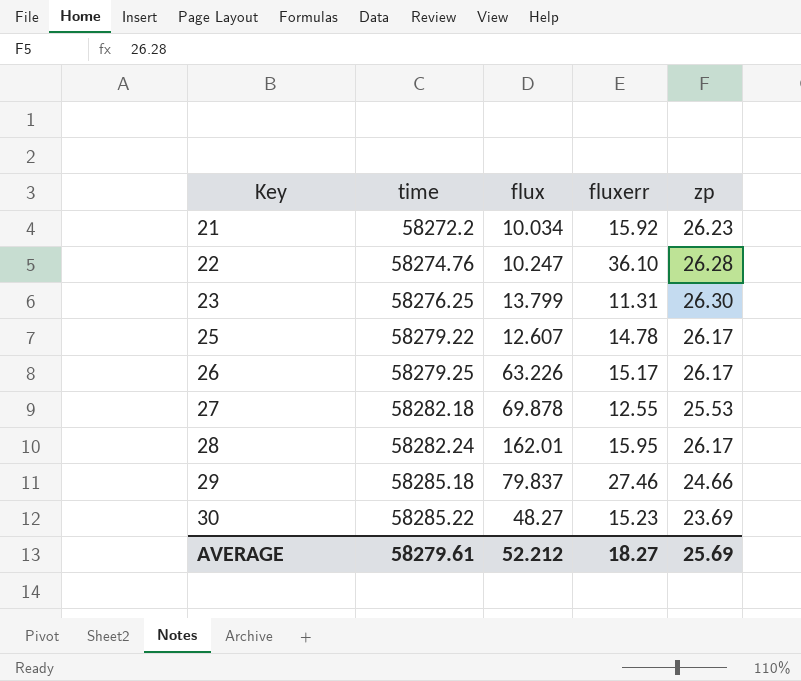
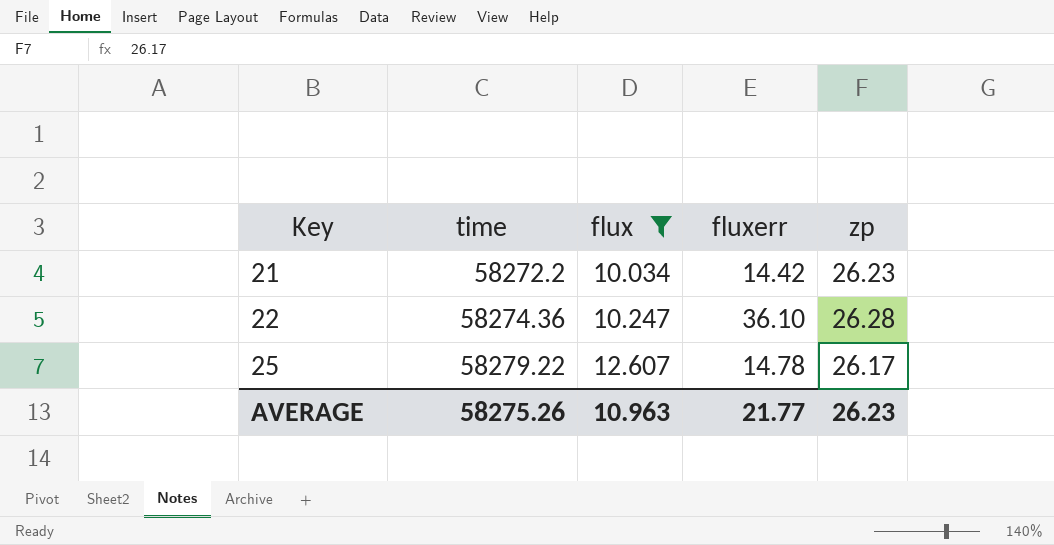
filter: none -> flux <= 12.607
21 | fluxerr: 15.92 -> 14.42
22 | time: 58274.76 -> 58274.36
AVERAGE | time: 58279.61 -> 58275.26
AVERAGE | flux: 52.212 -> 10.963
AVERAGE | fluxerr: 18.27 -> 21.77
AVERAGE | zp: 25.69 -> 26.23

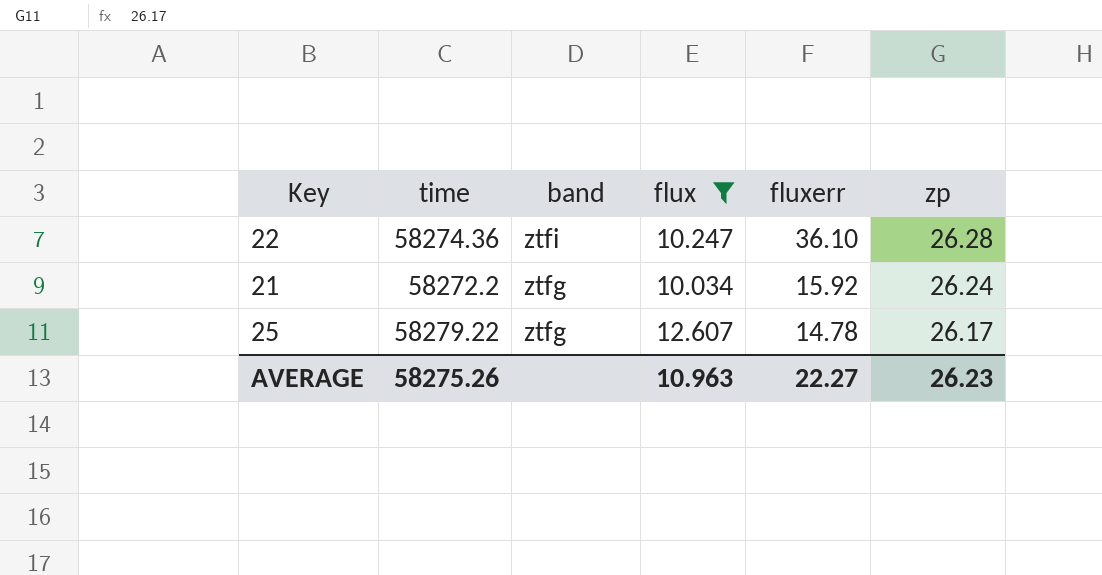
row order: Key ascending -> band descending
column band | position: none -> 3
21 | fluxerr: 14.42 -> 15.92
21 | zp: 26.23 -> 26.24
AVERAGE | fluxerr: 21.77 -> 22.27

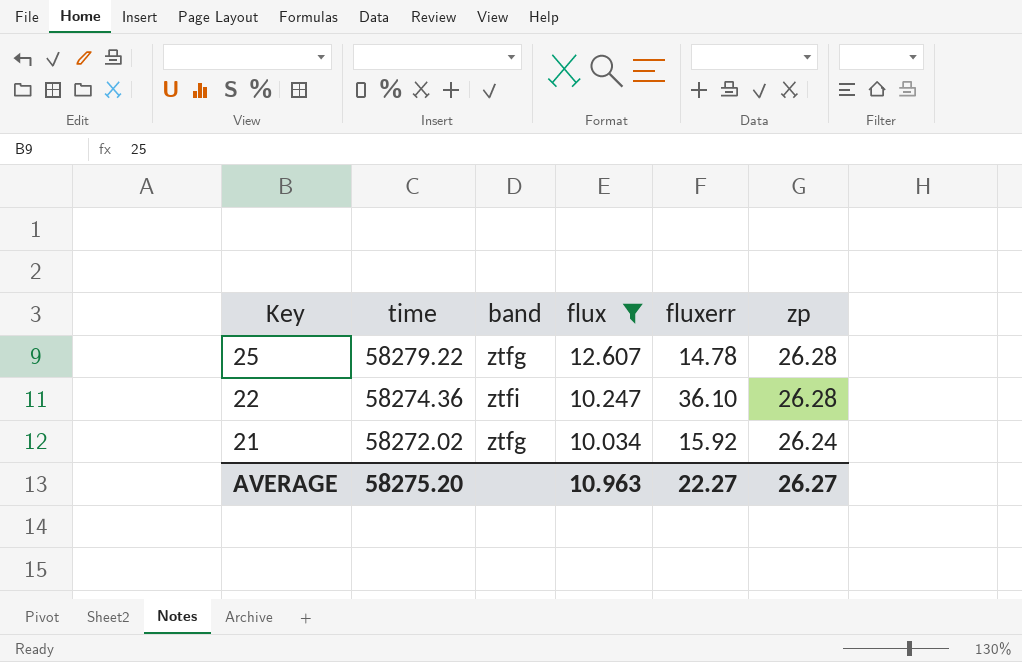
row order: band descending -> Key descending
25 | zp: 26.17 -> 26.28
21 | time: 58272.2 -> 58272.02
AVERAGE | time: 58275.26 -> 58275.20
AVERAGE | zp: 26.23 -> 26.27

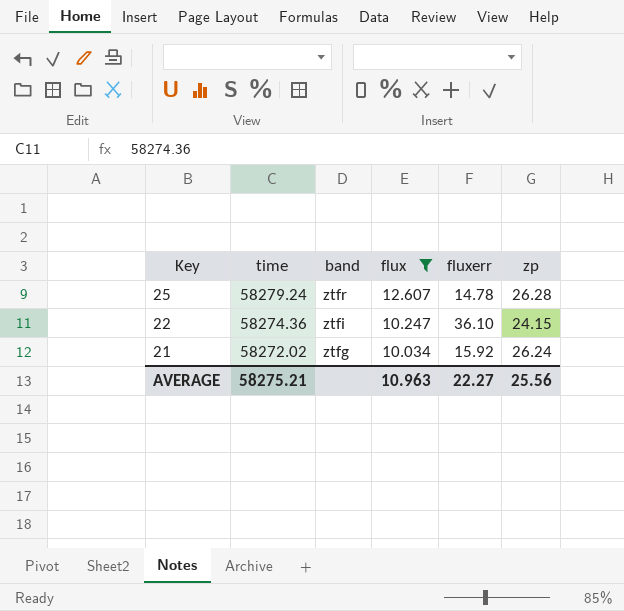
25 | time: 58279.22 -> 58279.24
25 | band: ztfg -> ztfr
22 | zp: 26.28 -> 24.15
AVERAGE | time: 58275.20 -> 58275.21
AVERAGE | zp: 26.27 -> 25.56

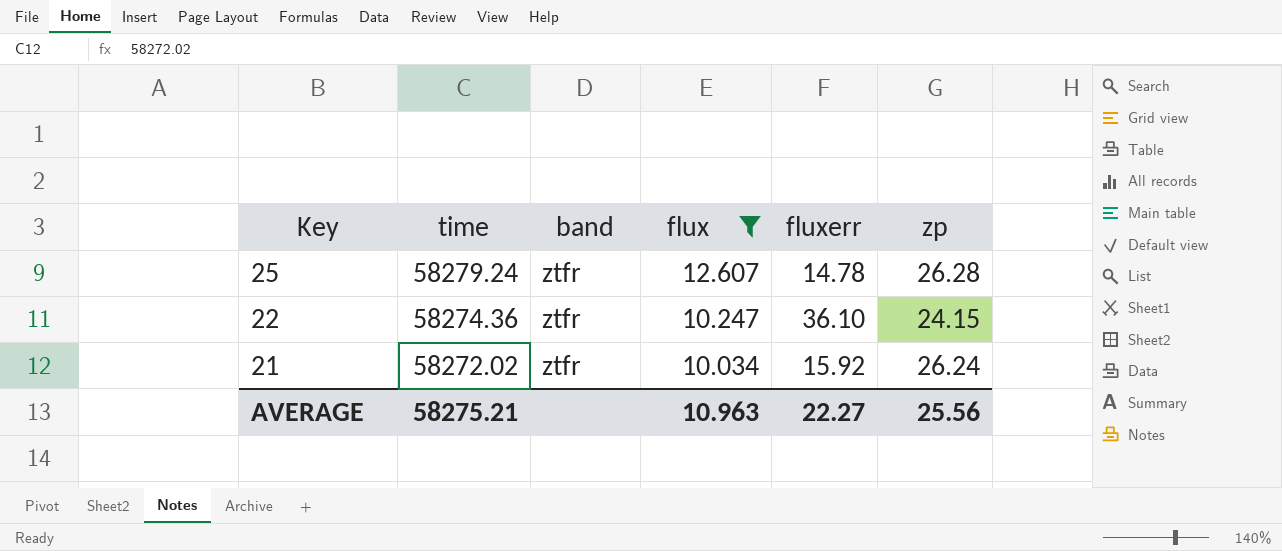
22 | band: ztfi -> ztfr
21 | band: ztfg -> ztfr

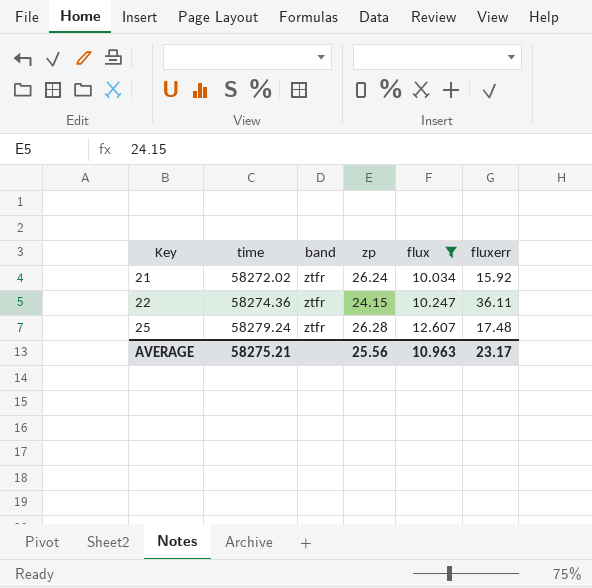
row order: Key descending -> Key ascending
column zp | position: 6 -> 4
22 | fluxerr: 36.10 -> 36.11
25 | fluxerr: 14.78 -> 17.48
AVERAGE | fluxerr: 22.27 -> 23.17

